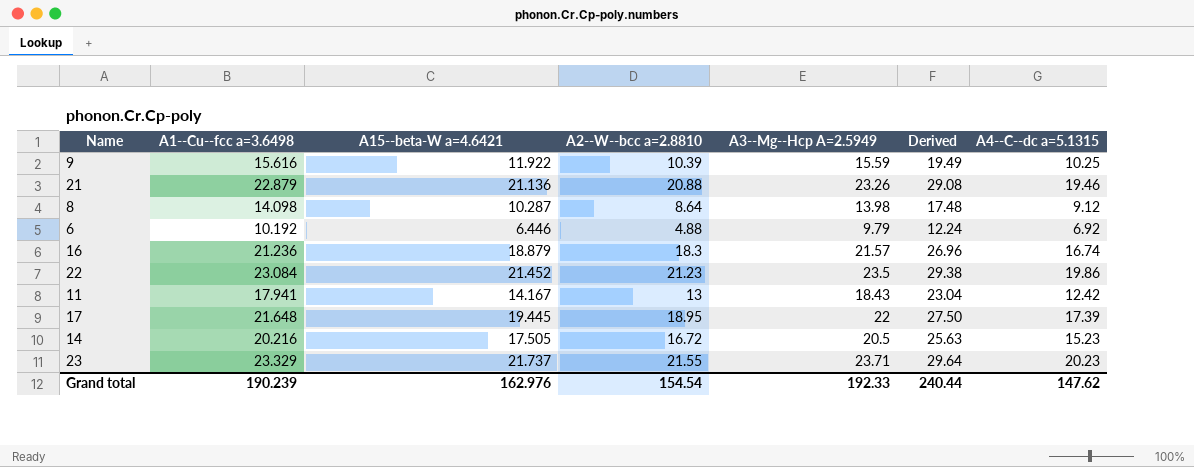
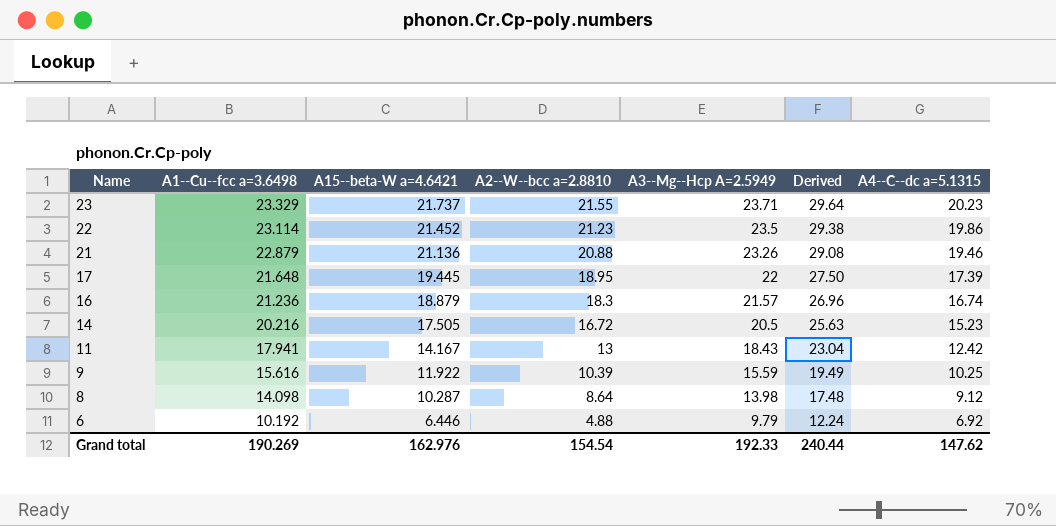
row order: none -> Name descending
22 | A1--Cu--fcc a=3.6498: 23.084 -> 23.114
Grand total | A1--Cu--fcc a=3.6498: 190.239 -> 190.269

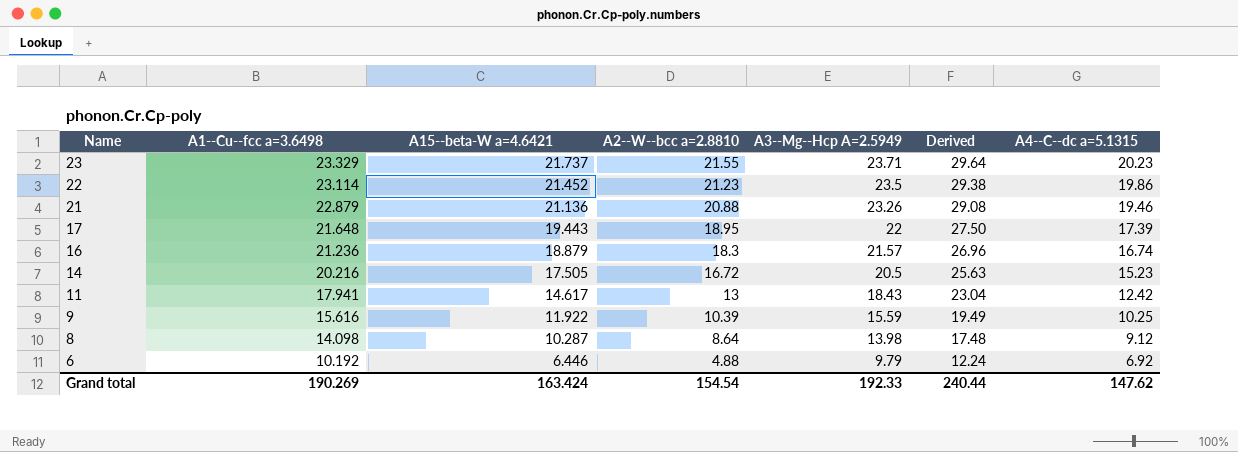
17 | A15--beta-W a=4.6421: 19.445 -> 19.443
11 | A15--beta-W a=4.6421: 14.167 -> 14.617
Grand total | A15--beta-W a=4.6421: 162.976 -> 163.424

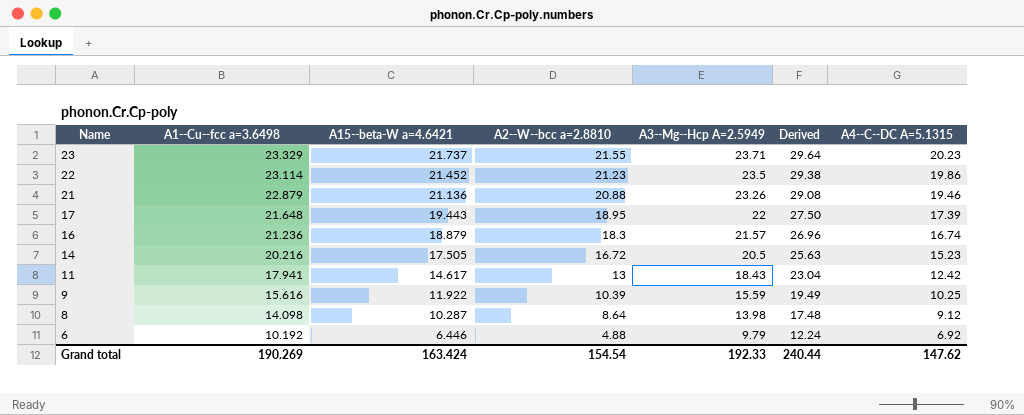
column name: A4--C--dc a=5.1315 -> A4--C--DC A=5.1315

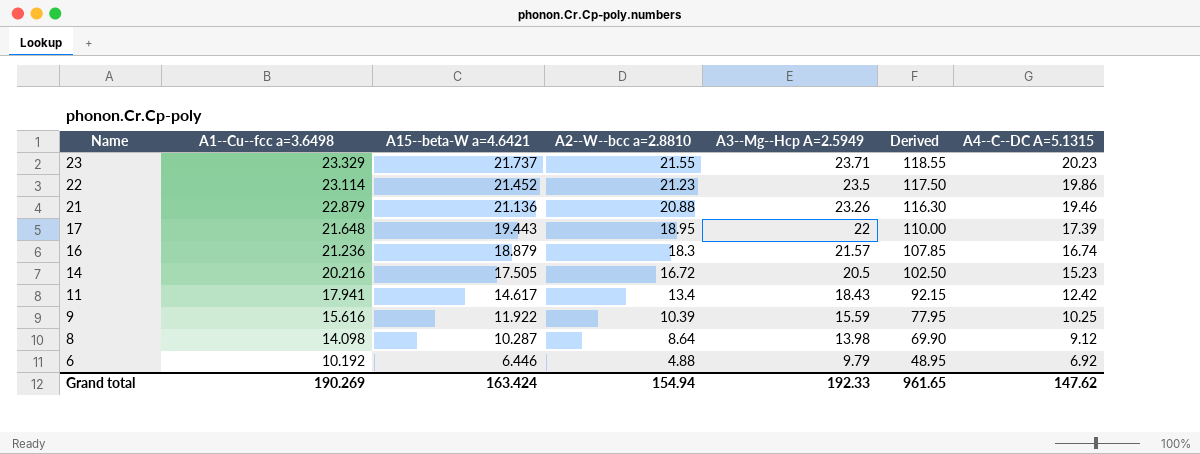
column Derived | formula: [A3--Mg--Hcp A=2.5949] * 1.25 -> [A3--Mg--Hcp A=2.5949] * 5
11 | A2--W--bcc a=2.8810: 13 -> 13.4
Grand total | A2--W--bcc a=2.8810: 154.54 -> 154.94
Grand total | Derived: 240.44 -> 961.65

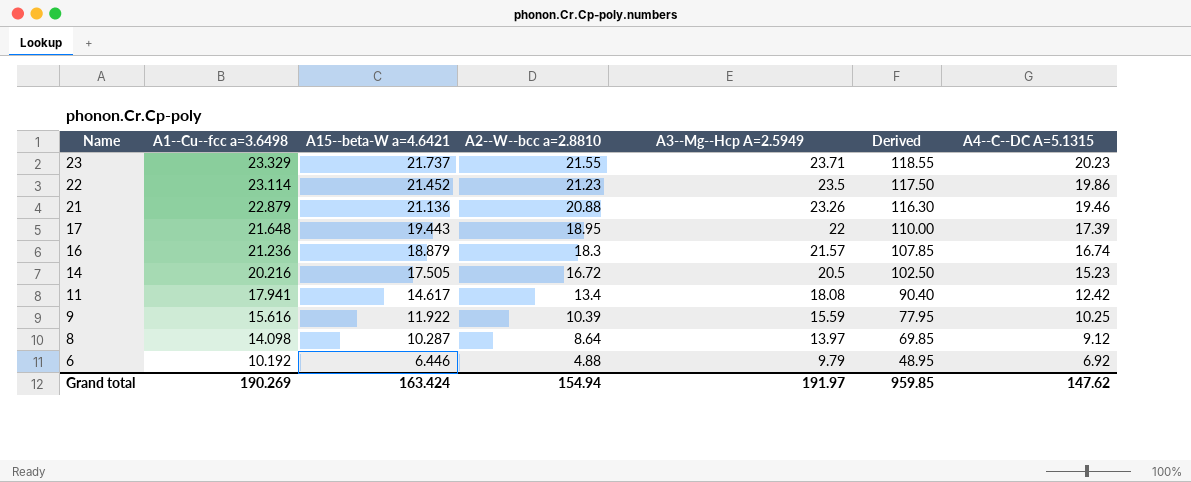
11 | A3--Mg--Hcp A=2.5949: 18.43 -> 18.08
11 | Derived: 92.15 -> 90.40
8 | A3--Mg--Hcp A=2.5949: 13.98 -> 13.97
8 | Derived: 69.90 -> 69.85
Grand total | A3--Mg--Hcp A=2.5949: 192.33 -> 191.97
Grand total | Derived: 961.65 -> 959.85

